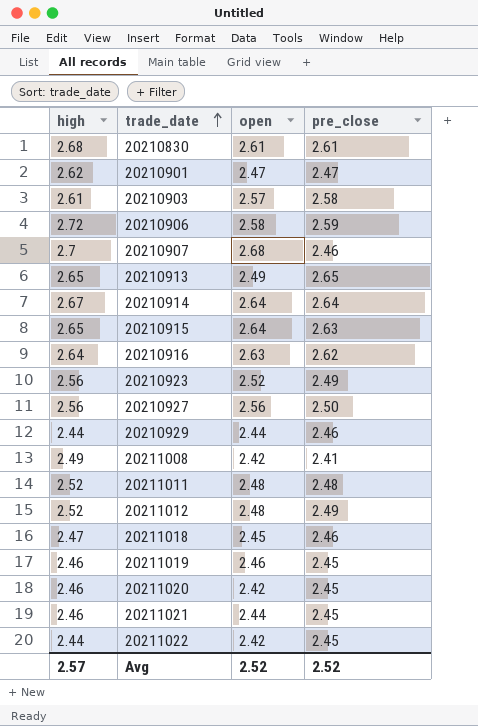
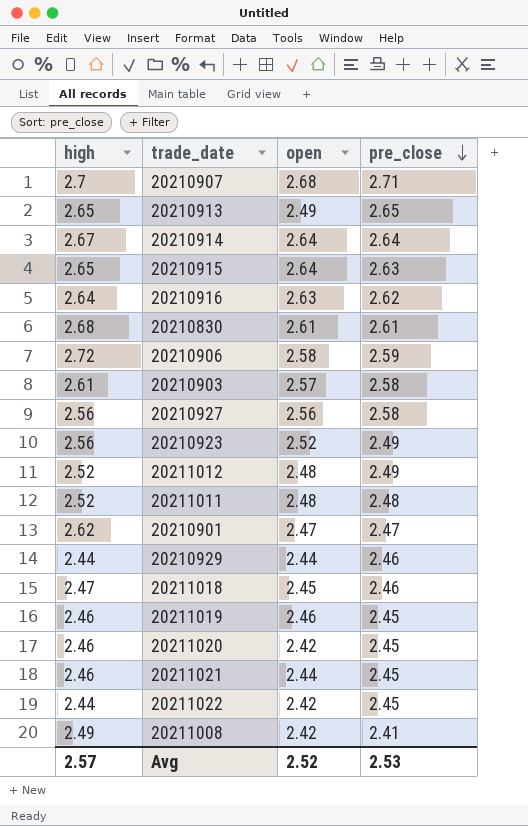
row order: trade_date ascending -> pre_close descending
20210907 | pre_close: 2.46 -> 2.71
20210927 | pre_close: 2.50 -> 2.58
Avg | pre_close: 2.52 -> 2.53

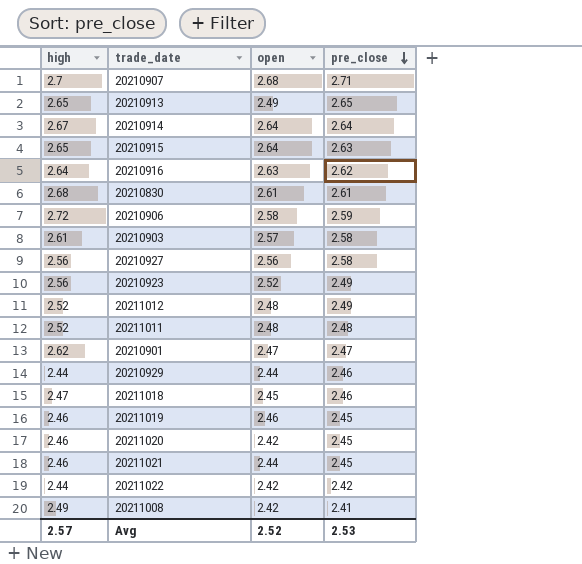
20211022 | pre_close: 2.45 -> 2.42

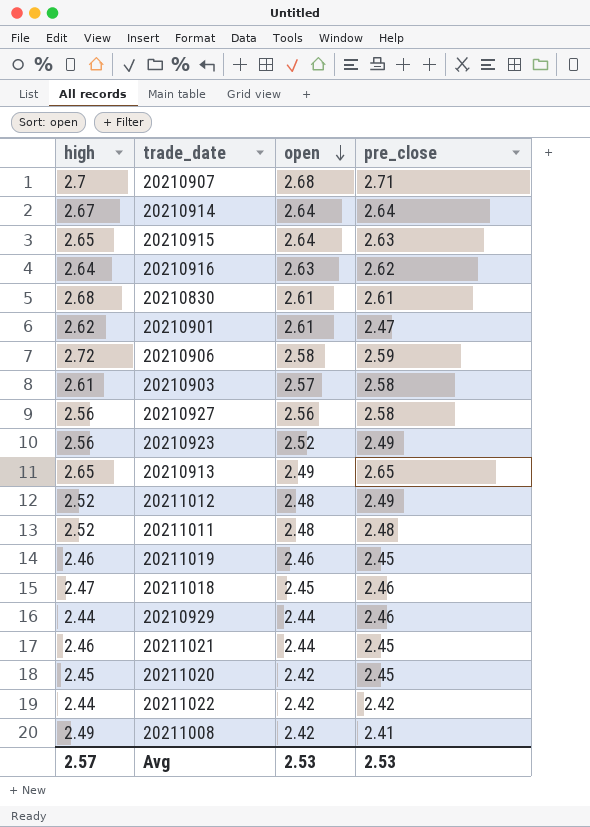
row order: pre_close descending -> open descending
20210901 | open: 2.47 -> 2.61
20211020 | high: 2.46 -> 2.45
Avg | open: 2.52 -> 2.53

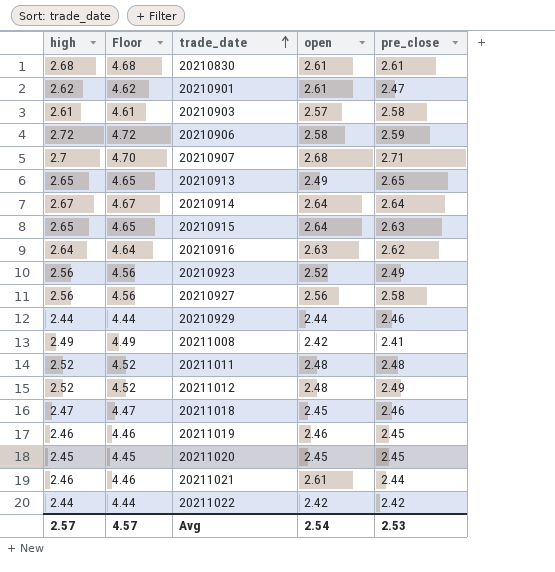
row order: open descending -> trade_date ascending
column Floor | formula: none -> [high] + 2
20211020 | open: 2.42 -> 2.45
20211021 | open: 2.44 -> 2.61
20211021 | pre_close: 2.45 -> 2.44
Avg | open: 2.53 -> 2.54

